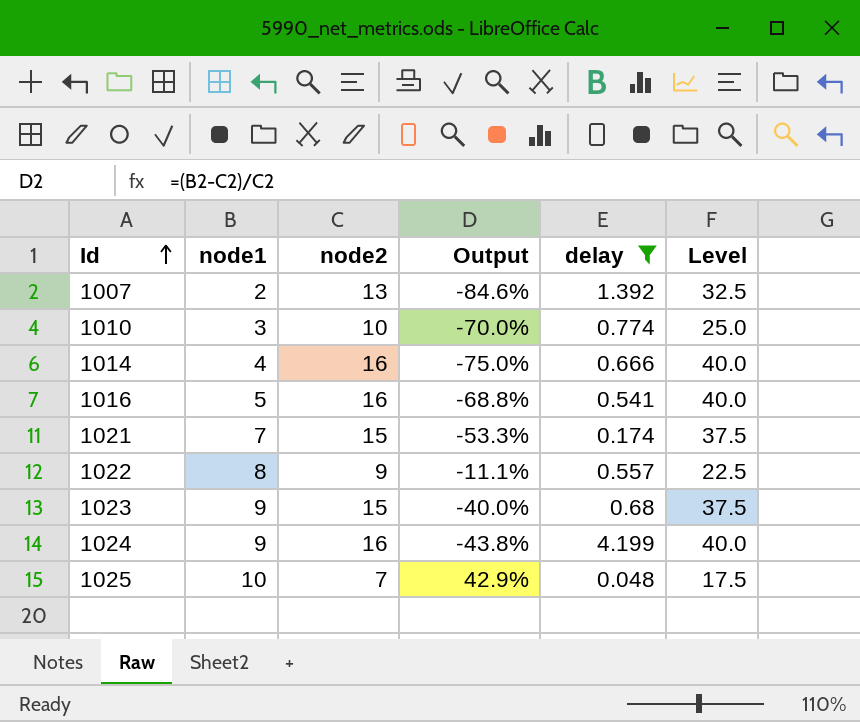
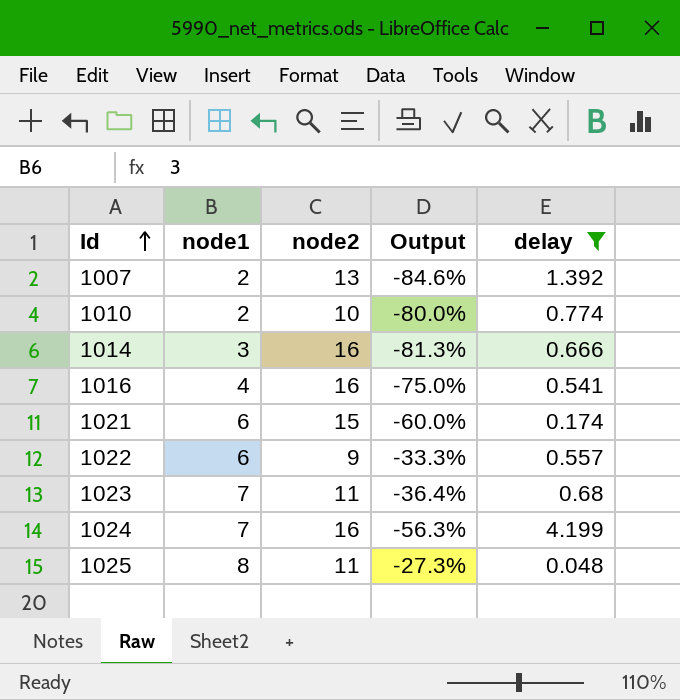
column Level | formula: [node2] * 2.5 -> none
1010 | node1: 3 -> 2
1010 | Output: -70.0% -> -80.0%
1014 | node1: 4 -> 3
1014 | Output: -75.0% -> -81.3%
1016 | node1: 5 -> 4
1016 | Output: -68.8% -> -75.0%
1021 | node1: 7 -> 6
1021 | Output: -53.3% -> -60.0%
1022 | node1: 8 -> 6
1022 | Output: -11.1% -> -33.3%
1023 | node1: 9 -> 7
1023 | node2: 15 -> 11
1023 | Output: -40.0% -> -36.4%
1024 | node1: 9 -> 7
1024 | Output: -43.8% -> -56.3%
1025 | node1: 10 -> 8
1025 | node2: 7 -> 11
1025 | Output: 42.9% -> -27.3%

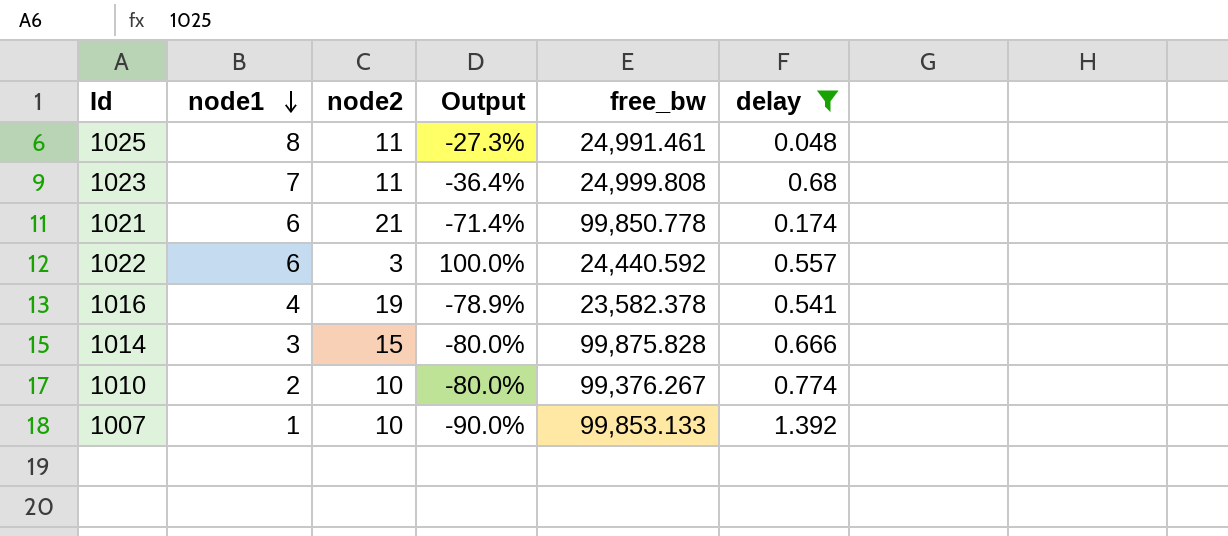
row order: Id ascending -> node1 descending
column free_bw | position: none -> 5
row 1024: 7 | 16 | -56.3% | 4.199 -> none
1021 | node2: 15 -> 21
1021 | Output: -60.0% -> -71.4%
1022 | node2: 9 -> 3
1022 | Output: -33.3% -> 100.0%
1016 | node2: 16 -> 19
1016 | Output: -75.0% -> -78.9%
1014 | node2: 16 -> 15
1014 | Output: -81.3% -> -80.0%
1007 | node1: 2 -> 1
1007 | node2: 13 -> 10
1007 | Output: -84.6% -> -90.0%

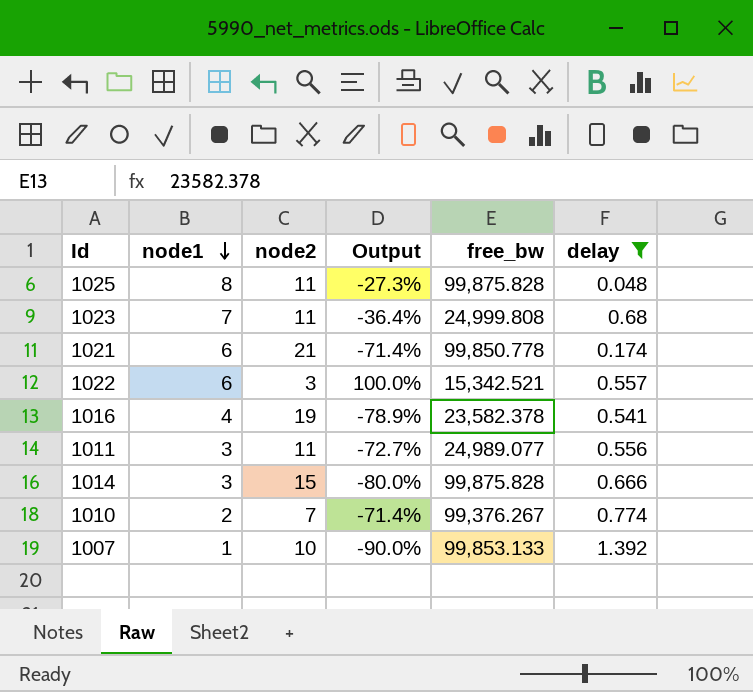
1025 | free_bw: 24,991.461 -> 99,875.828
1022 | free_bw: 24,440.592 -> 15,342.521
row 1011: none -> 3 | 11 | -72.7% | 24,989.077 | 0.556
1010 | node2: 10 -> 7
1010 | Output: -80.0% -> -71.4%

